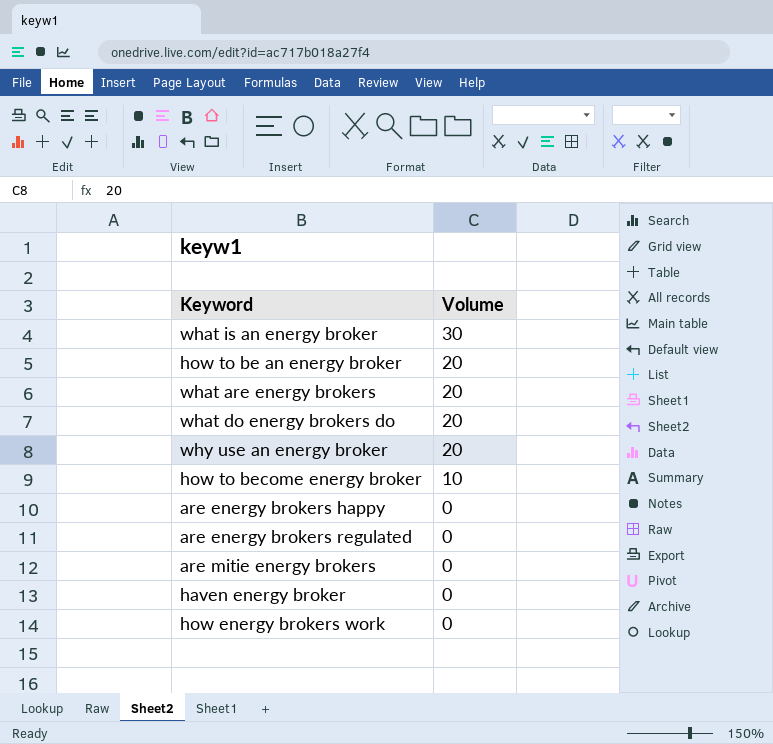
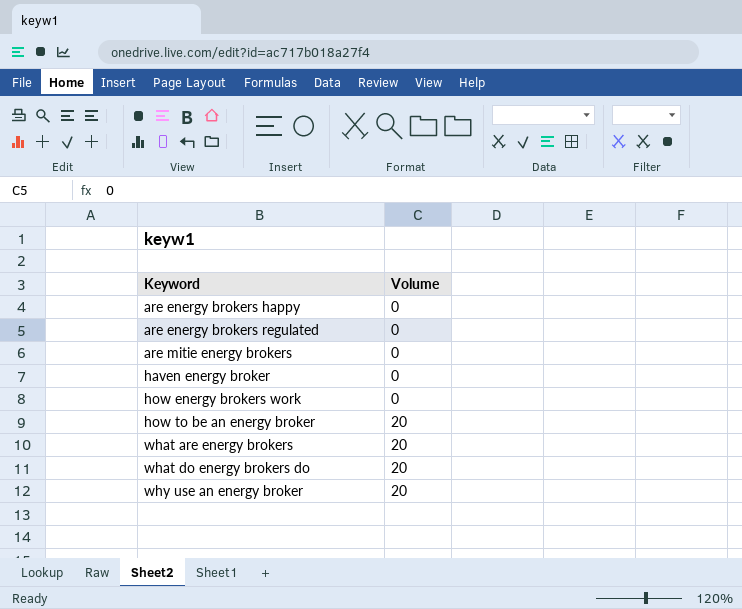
row order: Volume descending -> Keyword ascending
row what is an energy broker: 30 -> none
row how to become energy broker: 10 -> none

